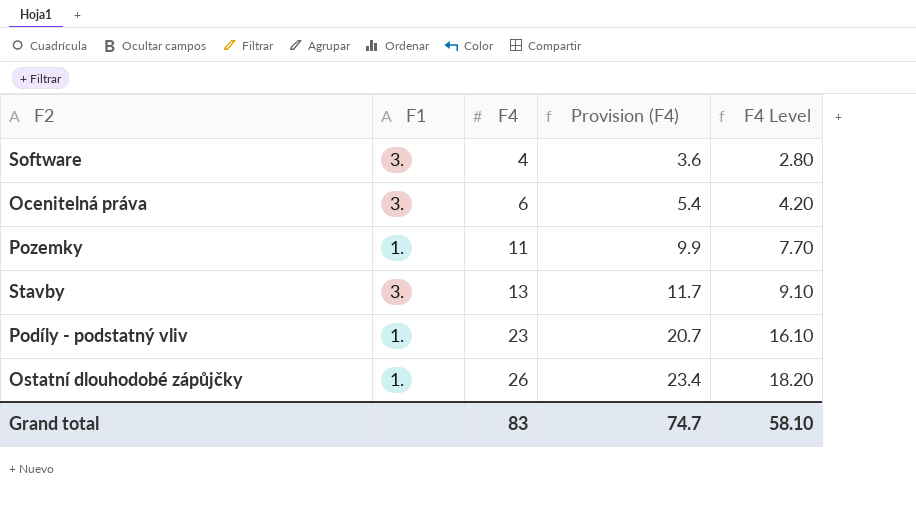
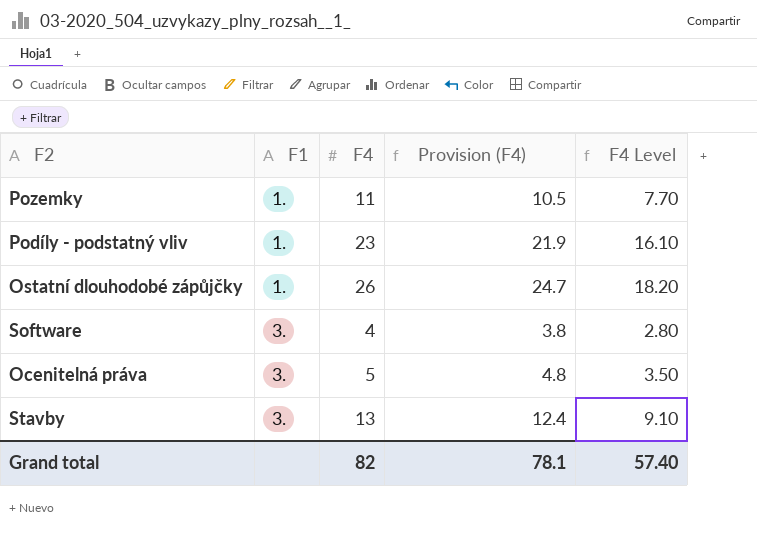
row order: F4 ascending -> F1 ascending
column Provision (F4) | formula: [F4] * 0.9 -> [F4] * 0.95
Ocenitelná práva | F4: 6 -> 5
Ocenitelná práva | F4 Level: 4.20 -> 3.50
Grand total | F4: 83 -> 82
Grand total | Provision (F4): 74.7 -> 78.1
Grand total | F4 Level: 58.10 -> 57.40

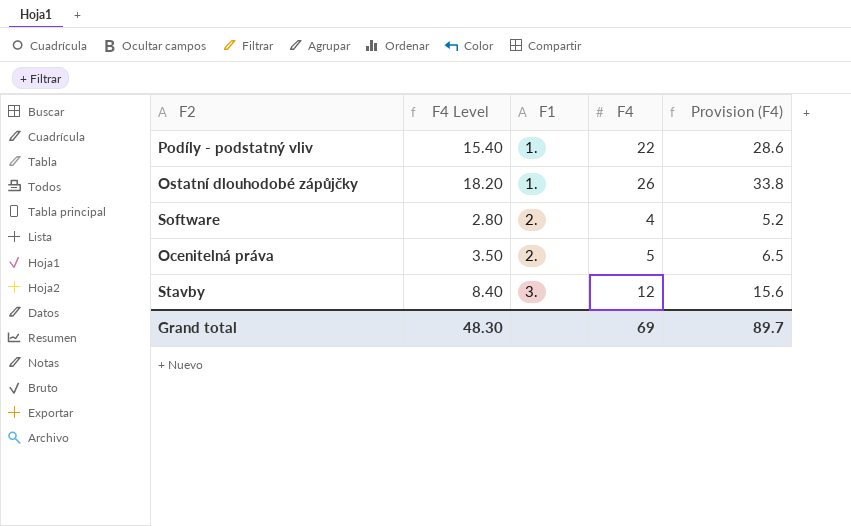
column F4 Level | position: 5 -> 2
column Provision (F4) | formula: [F4] * 0.95 -> [F4] * 1.3
row Pozemky: 1. | 11 | 10.5 | 7.70 -> none
Podíly - podstatný vliv | F4 Level: 16.10 -> 15.40
Podíly - podstatný vliv | F4: 23 -> 22
Software | F1: 3. -> 2.
Ocenitelná práva | F1: 3. -> 2.
Stavby | F4 Level: 9.10 -> 8.40
Stavby | F4: 13 -> 12
Grand total | F4 Level: 57.40 -> 48.30
Grand total | F4: 82 -> 69
Grand total | Provision (F4): 78.1 -> 89.7

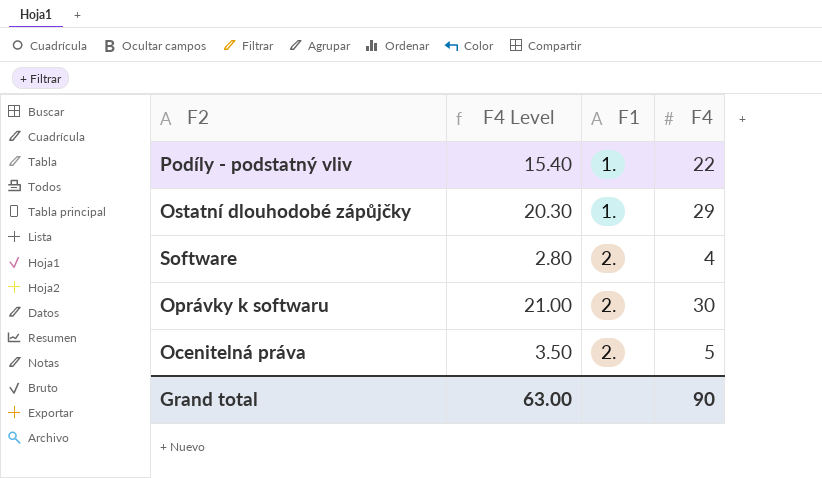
column Provision (F4) | formula: [F4] * 1.3 -> none
row Stavby: 8.40 | 3. | 12 | 15.6 -> none
Ostatní dlouhodobé zápůjčky | F4 Level: 18.20 -> 20.30
Ostatní dlouhodobé zápůjčky | F4: 26 -> 29
row Oprávky k softwaru: none -> 21.00 | 2. | 30
Grand total | F4 Level: 48.30 -> 63.00
Grand total | F4: 69 -> 90

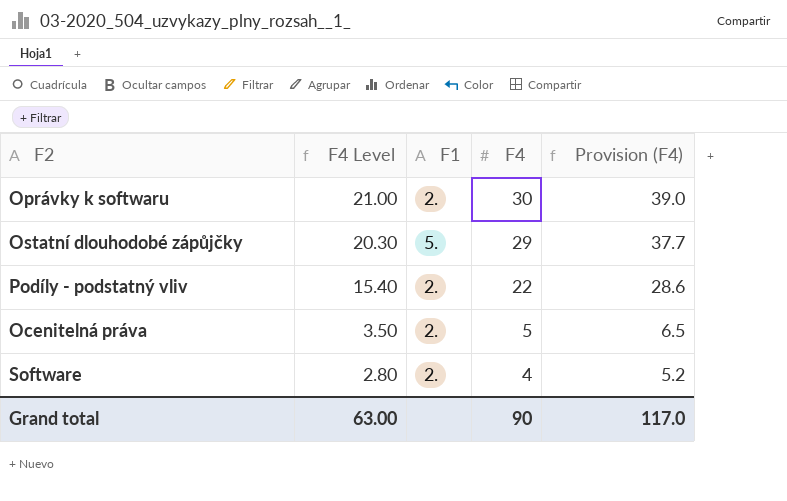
row order: F1 ascending -> F4 Level descending
column Provision (F4) | formula: none -> [F4] * 1.3
Ostatní dlouhodobé zápůjčky | F1: 1. -> 5.
Podíly - podstatný vliv | F1: 1. -> 2.

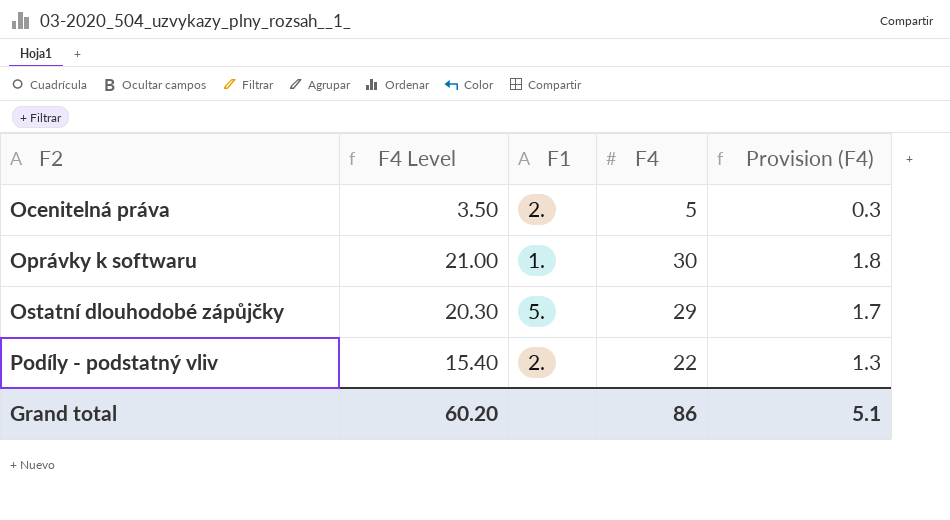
row order: F4 Level descending -> F2 ascending
column Provision (F4) | formula: [F4] * 1.3 -> [F4] * 0.06
row Software: 2.80 | 2. | 4 | 5.2 -> none
Oprávky k softwaru | F1: 2. -> 1.
Grand total | F4 Level: 63.00 -> 60.20
Grand total | F4: 90 -> 86
Grand total | Provision (F4): 117.0 -> 5.1

